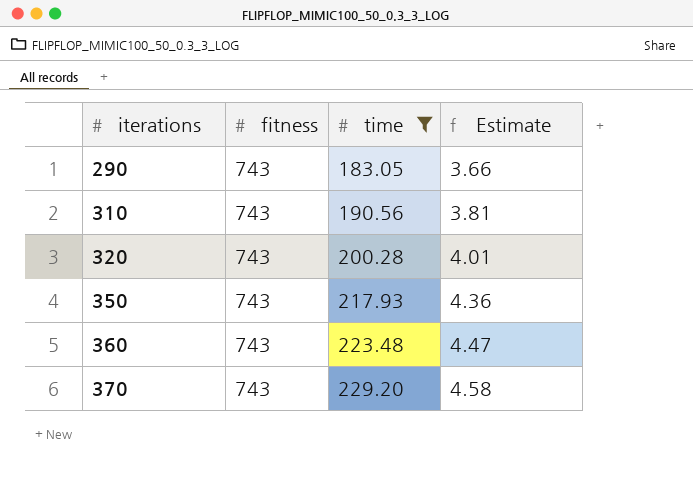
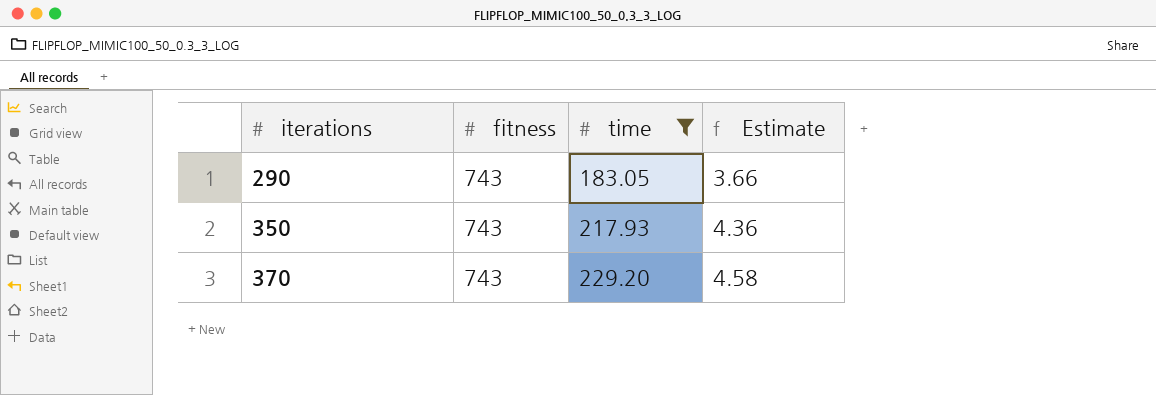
row 310: 743 | 190.56 | 3.81 -> none
row 320: 743 | 200.28 | 4.01 -> none
row 360: 743 | 223.48 | 4.47 -> none

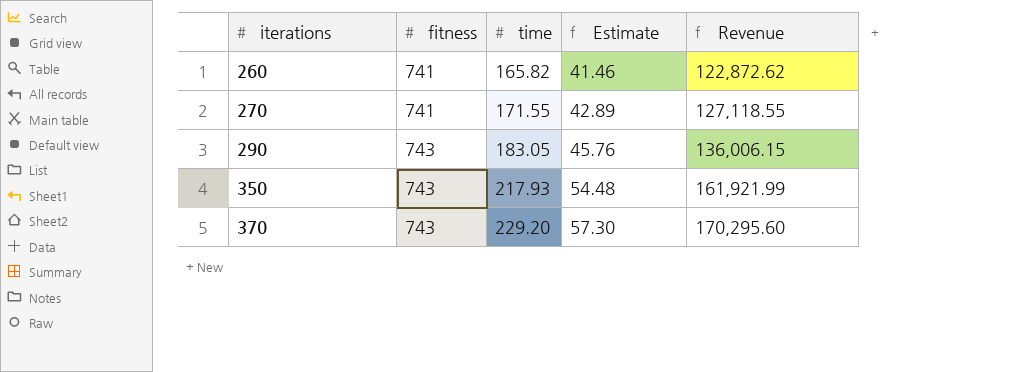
filter: time >= 183.05 -> none
column Estimate | formula: [time] * 0.02 -> [time] * 0.25
column Revenue | formula: none -> [fitness] * [time]

